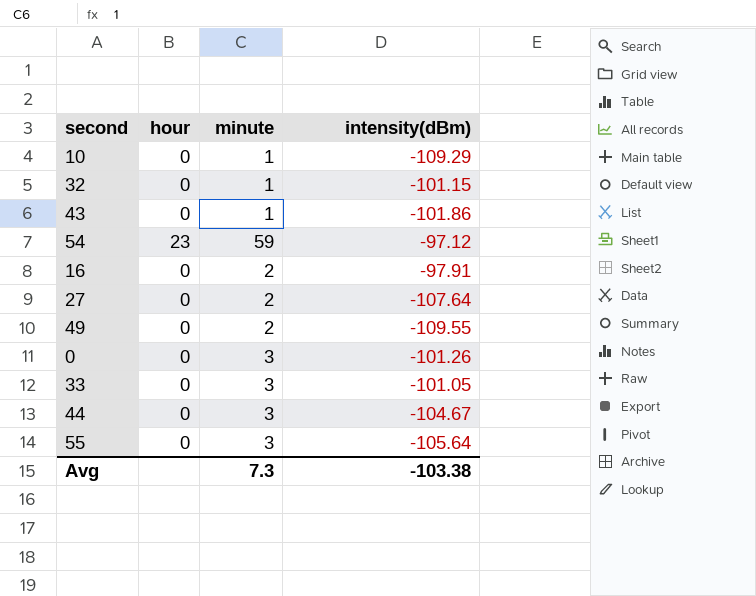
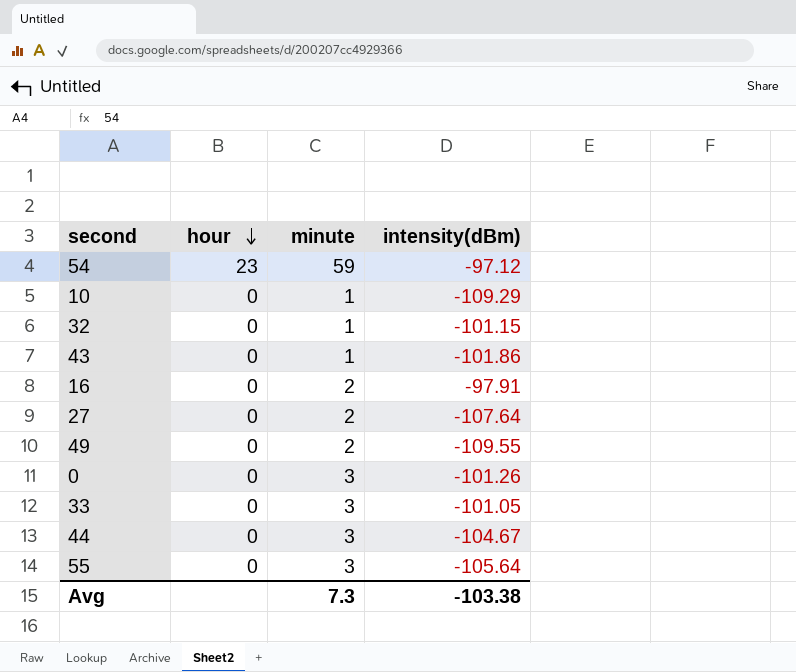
row order: none -> hour descending

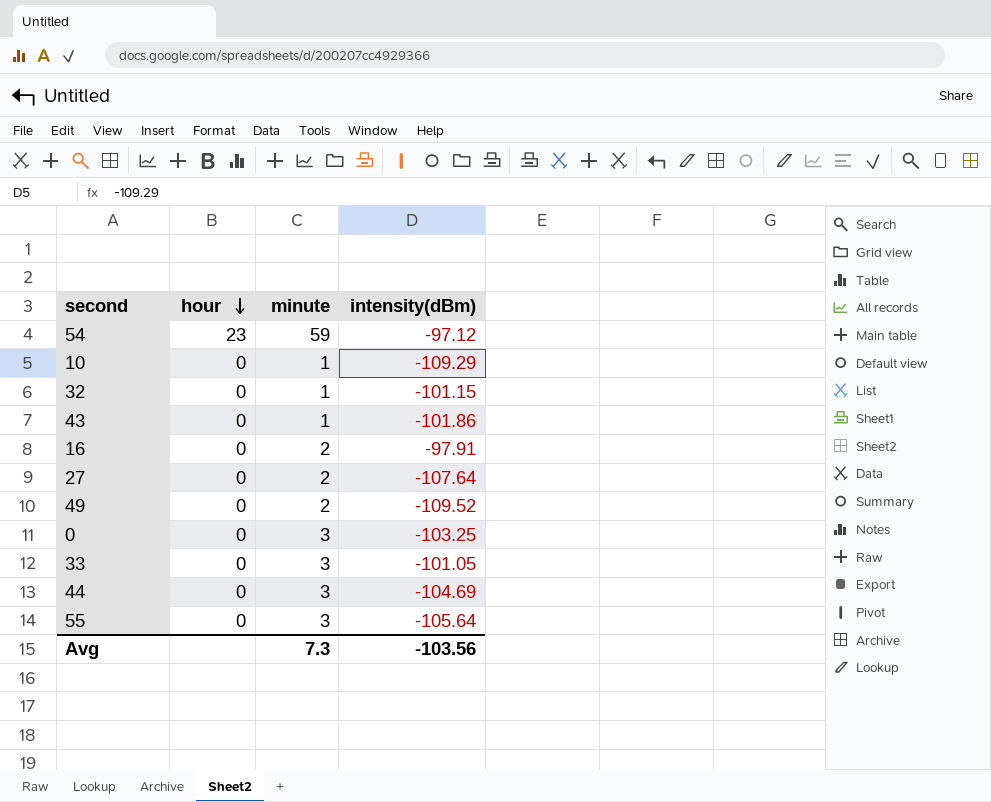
49 | intensity(dBm): -109.55 -> -109.52
0 | intensity(dBm): -101.26 -> -103.25
44 | intensity(dBm): -104.67 -> -104.69
Avg | intensity(dBm): -103.38 -> -103.56

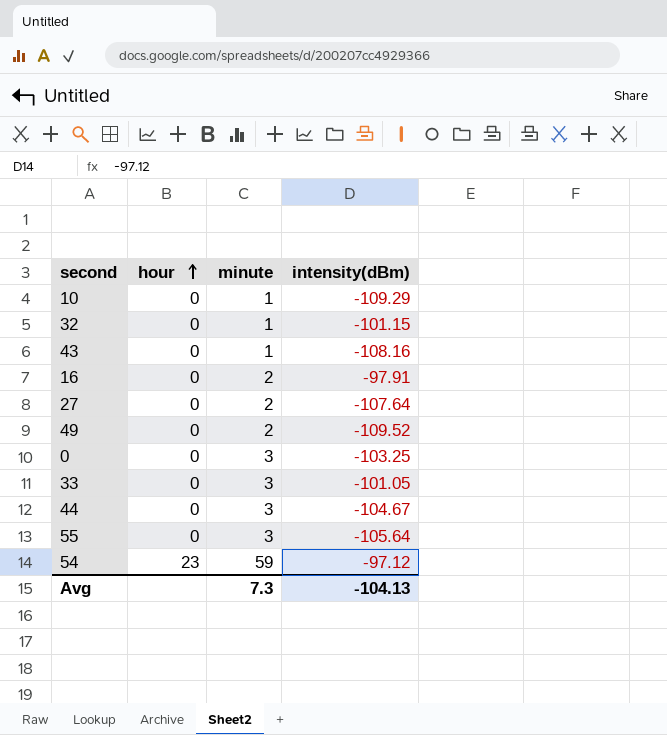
row order: hour descending -> hour ascending
43 | intensity(dBm): -101.86 -> -108.16
44 | intensity(dBm): -104.69 -> -104.67
Avg | intensity(dBm): -103.56 -> -104.13

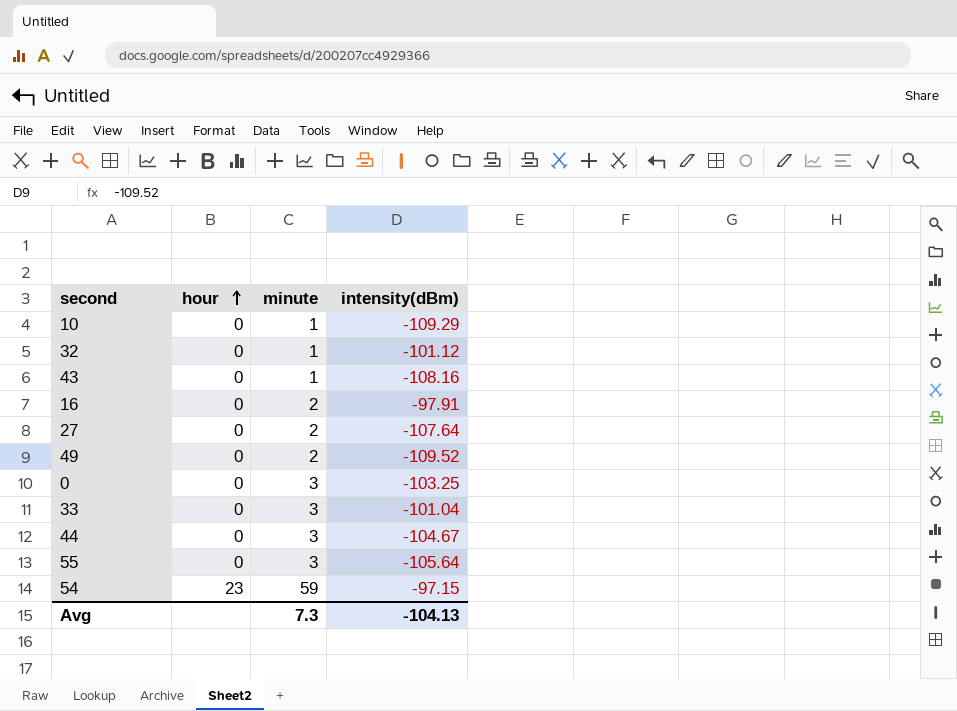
32 | intensity(dBm): -101.15 -> -101.12
33 | intensity(dBm): -101.05 -> -101.04
54 | intensity(dBm): -97.12 -> -97.15

